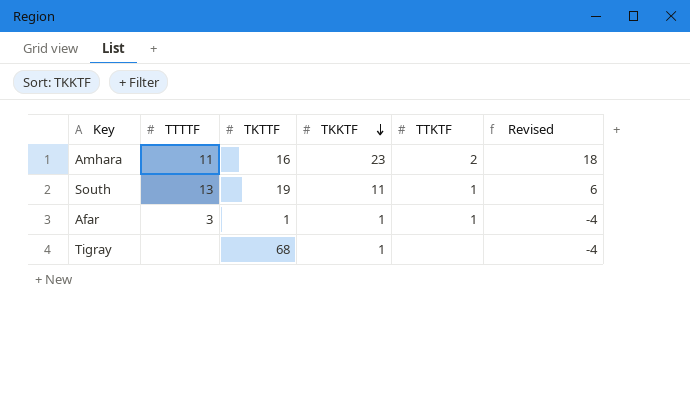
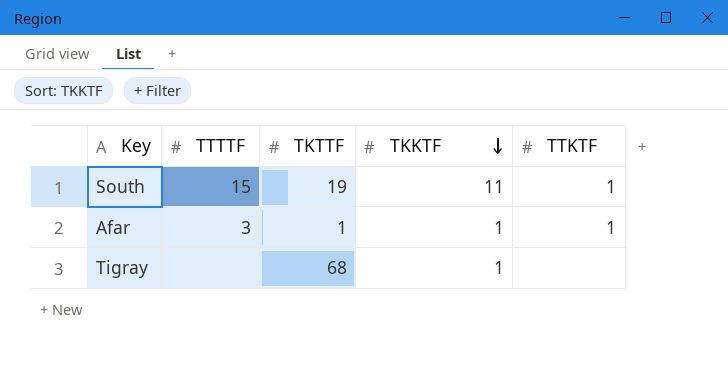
column Revised | formula: [TKKTF] - 5 -> none
row Amhara: 11 | 16 | 23 | 2 | 18 -> none
South | TTTTF: 13 -> 15

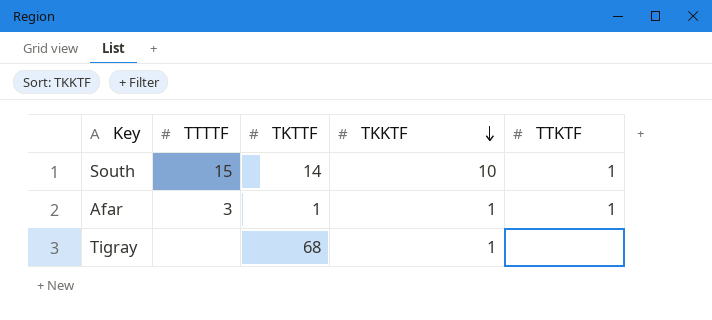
South | TKTTF: 19 -> 14
South | TKKTF: 11 -> 10

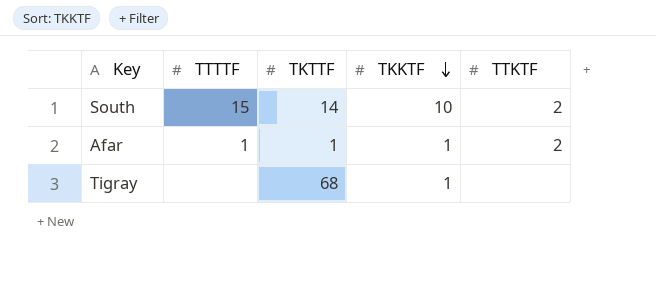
South | TTKTF: 1 -> 2
Afar | TTTTF: 3 -> 1
Afar | TTKTF: 1 -> 2

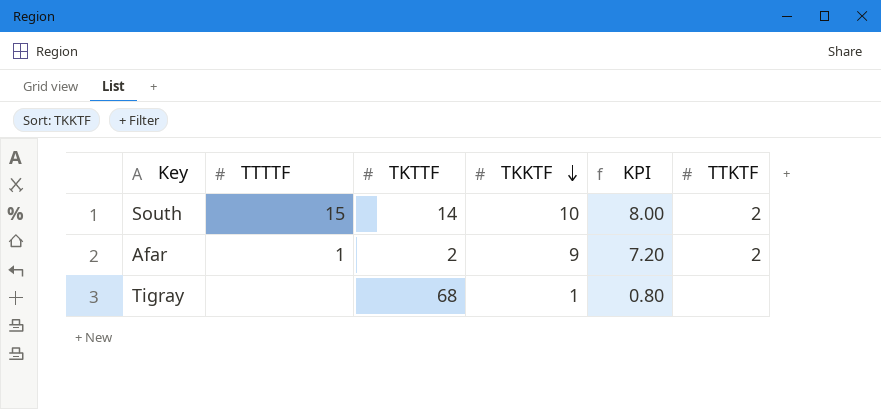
column KPI | formula: none -> [TKKTF] * 0.8
Afar | TKTTF: 1 -> 2
Afar | TKKTF: 1 -> 9

